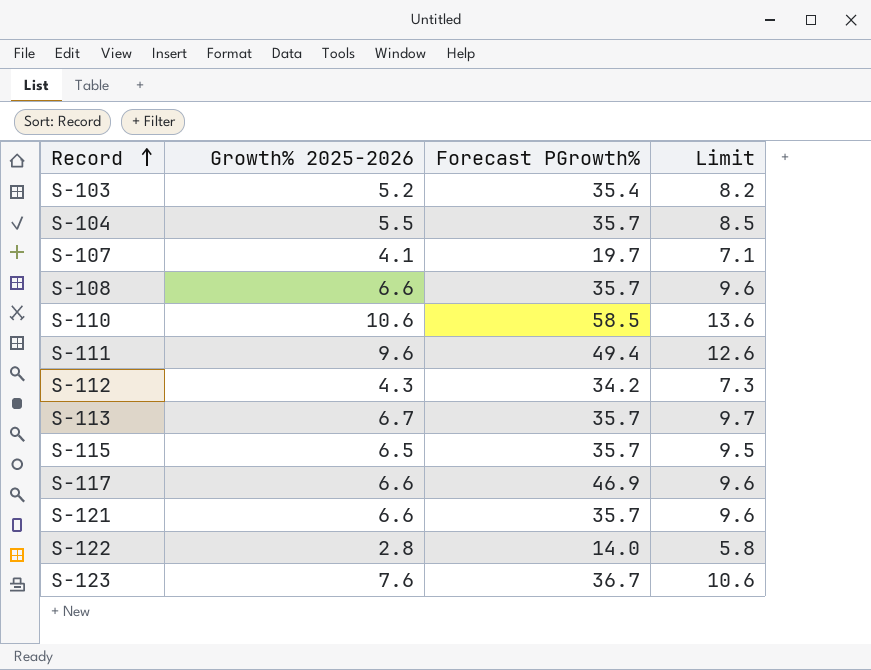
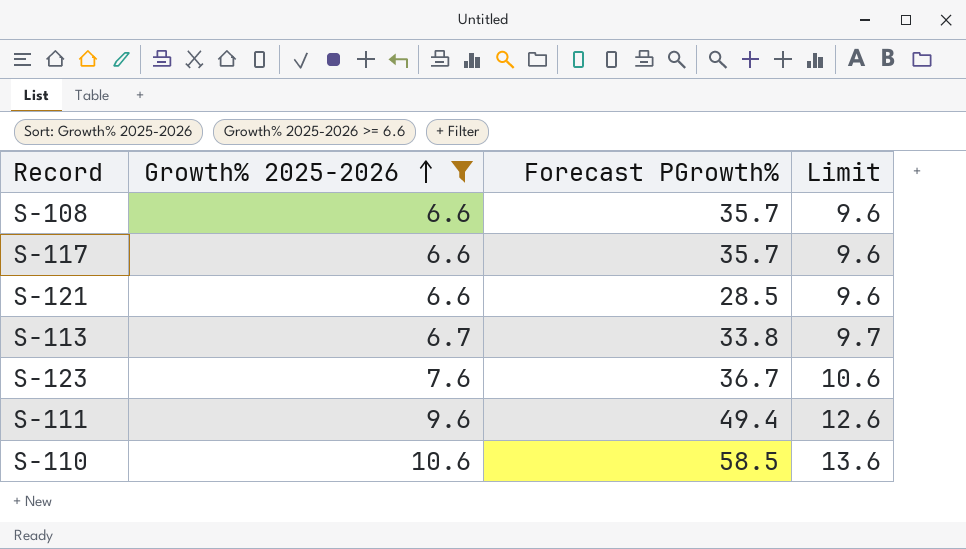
filter: none -> Growth% 2025-2026 >= 6.6
row order: Record ascending -> Growth% 2025-2026 ascending
S-117 | Forecast PGrowth%: 46.9 -> 35.7
S-121 | Forecast PGrowth%: 35.7 -> 28.5
S-113 | Forecast PGrowth%: 35.7 -> 33.8

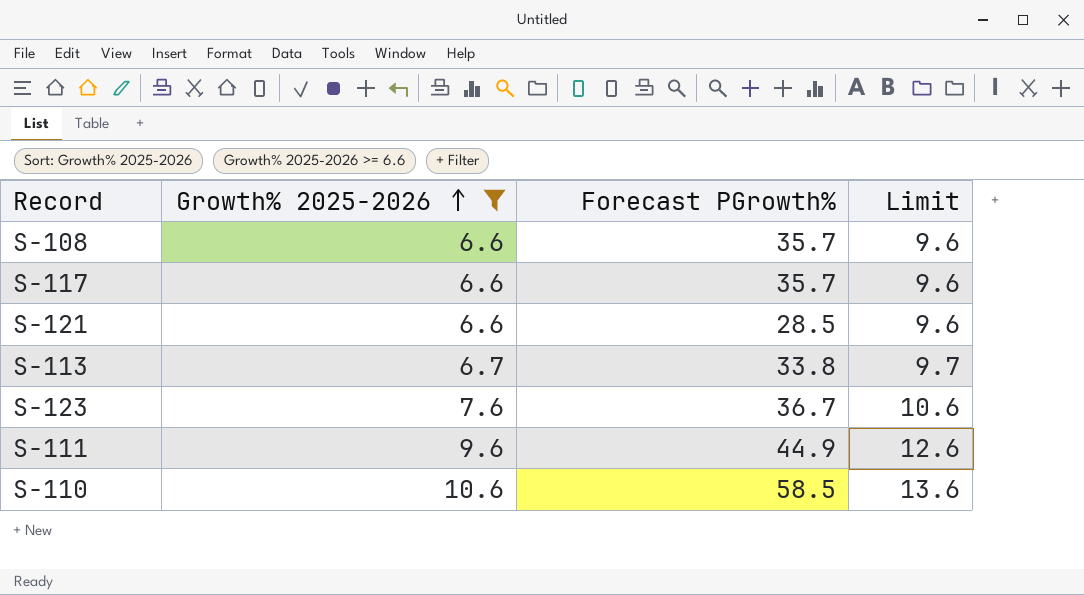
S-111 | Forecast PGrowth%: 49.4 -> 44.9

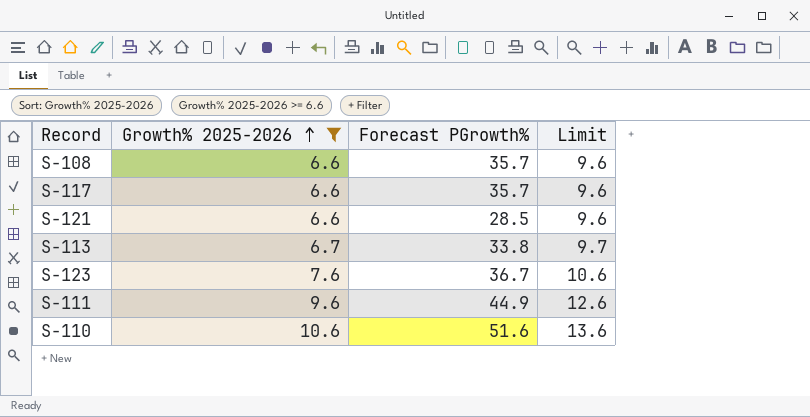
S-110 | Forecast PGrowth%: 58.5 -> 51.6

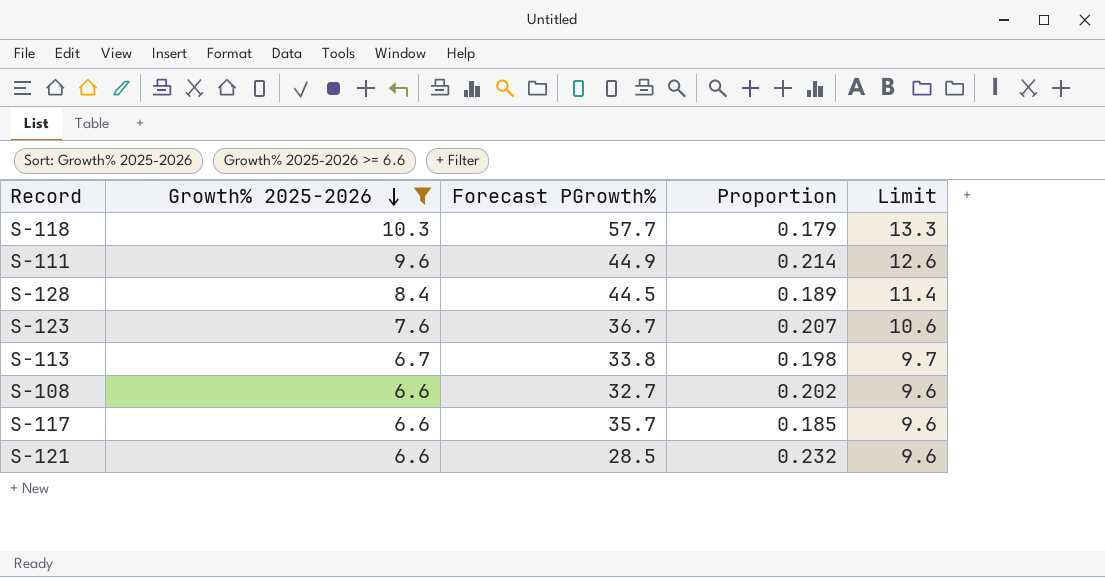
row order: Growth% 2025-2026 ascending -> Growth% 2025-2026 descending
column Proportion | formula: none -> [Growth% 2025-2026] / [Forecast PGrowth%]
row S-110: 10.6 | 51.6 | 13.6 -> none
row S-118: none -> 10.3 | 57.7 | 0.179 | 13.3
row S-128: none -> 8.4 | 44.5 | 0.189 | 11.4
S-108 | Forecast PGrowth%: 35.7 -> 32.7

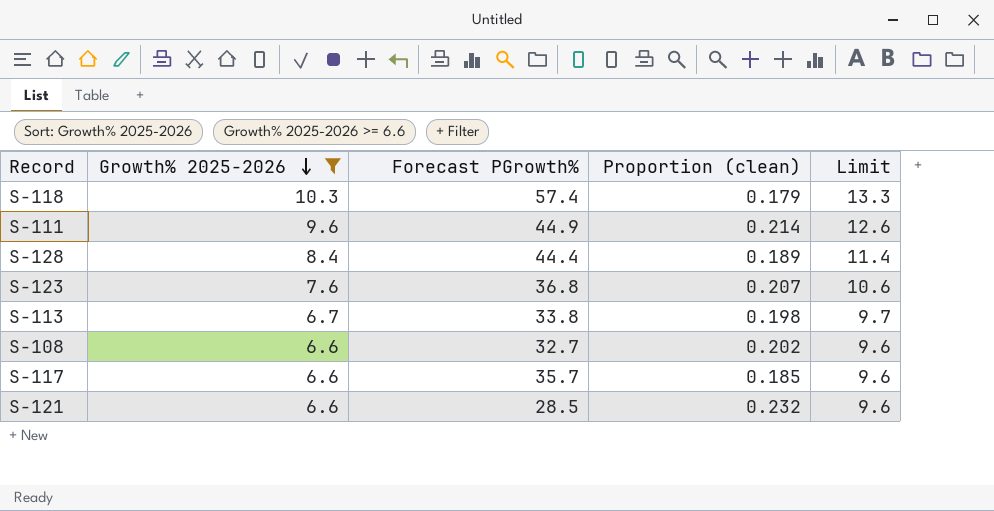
column name: Proportion -> Proportion (clean)
S-118 | Forecast PGrowth%: 57.7 -> 57.4
S-128 | Forecast PGrowth%: 44.5 -> 44.4
S-123 | Forecast PGrowth%: 36.7 -> 36.8

